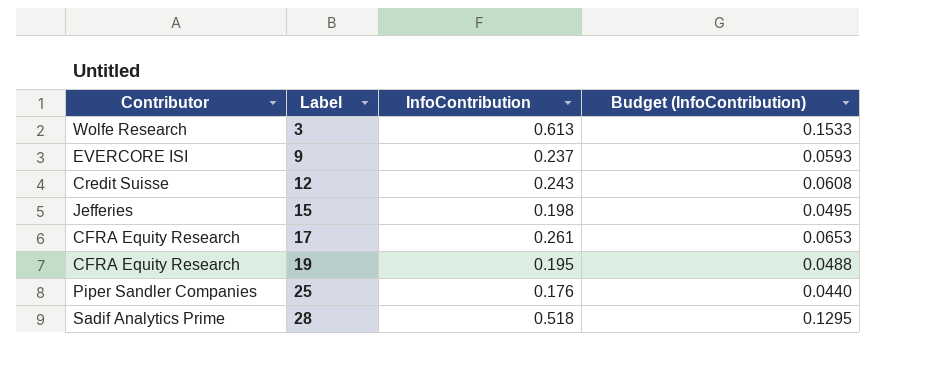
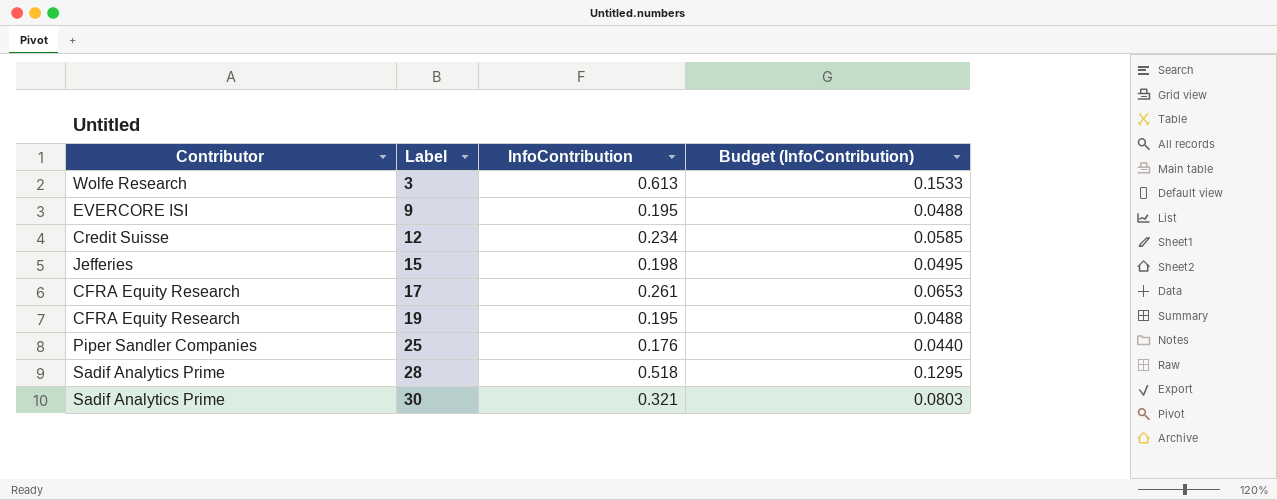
9 | InfoContribution: 0.237 -> 0.195
9 | Budget (InfoContribution): 0.0593 -> 0.0488
12 | InfoContribution: 0.243 -> 0.234
12 | Budget (InfoContribution): 0.0608 -> 0.0585
row 30: none -> Sadif Analytics Prime | 0.321 | 0.0803

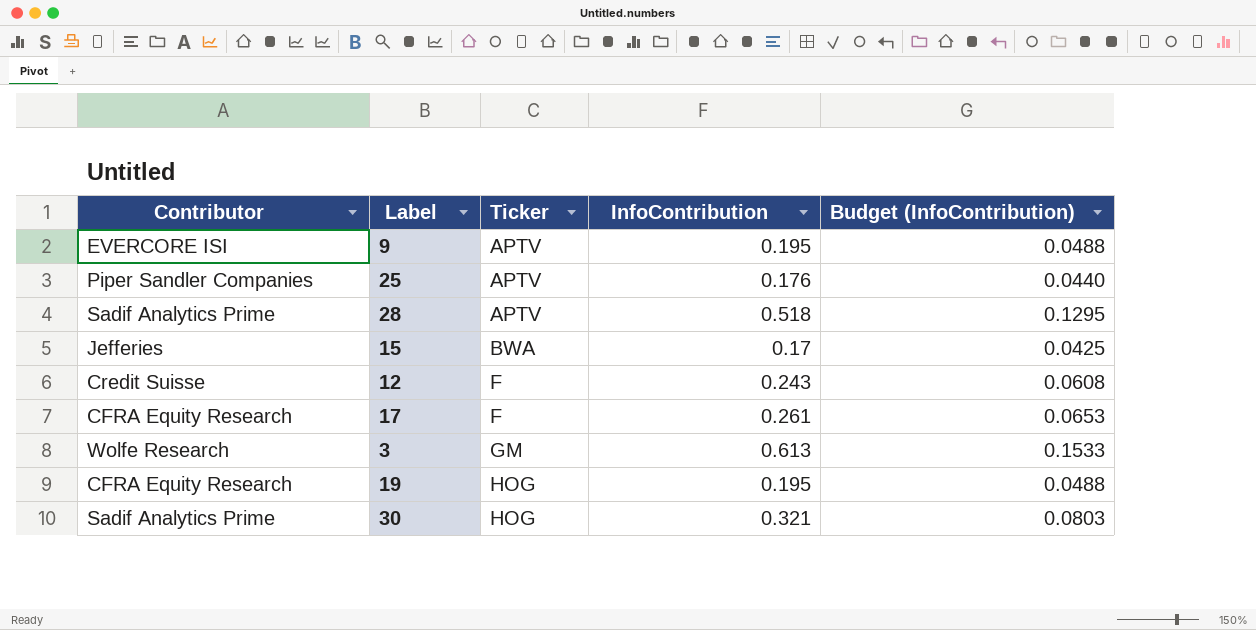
row order: Label ascending -> Ticker ascending
column Ticker | position: none -> 3
15 | InfoContribution: 0.198 -> 0.17
15 | Budget (InfoContribution): 0.0495 -> 0.0425
12 | InfoContribution: 0.234 -> 0.243
12 | Budget (InfoContribution): 0.0585 -> 0.0608

